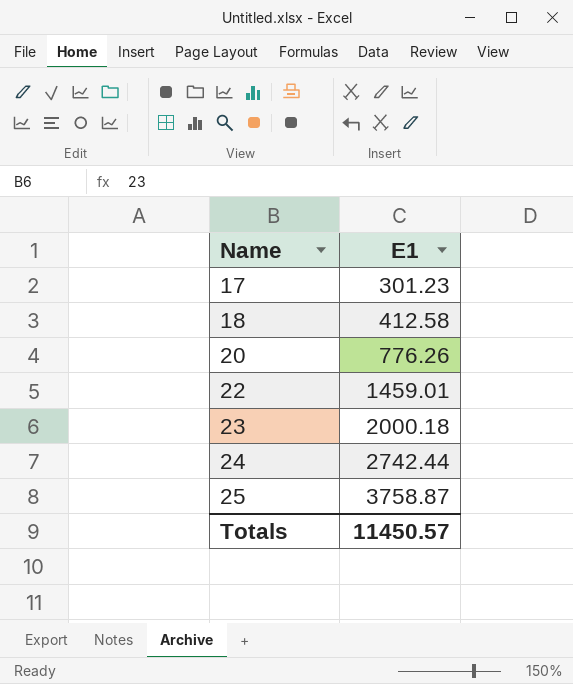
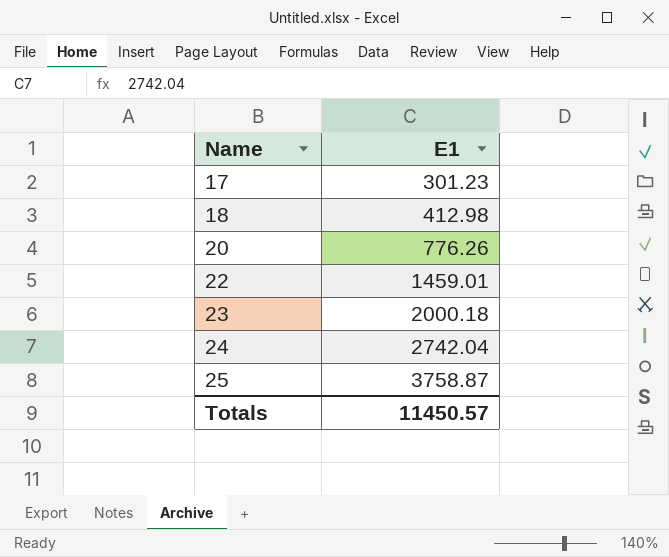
18 | E1: 412.58 -> 412.98
24 | E1: 2742.44 -> 2742.04

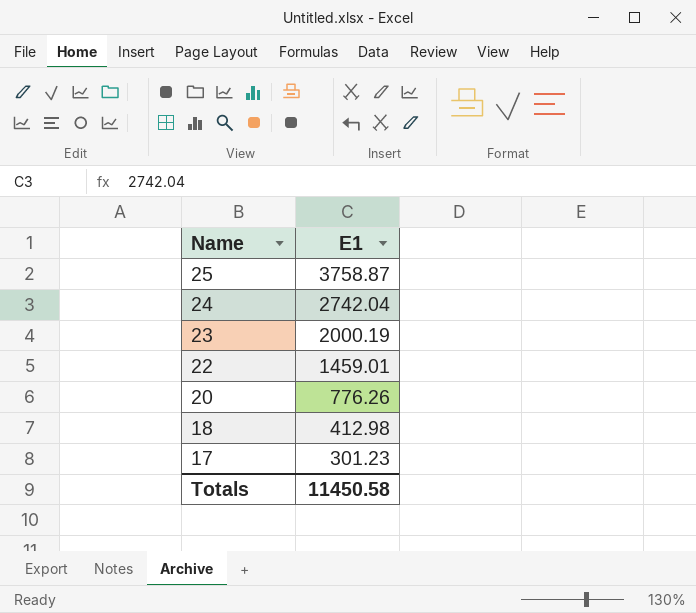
row order: Name ascending -> Name descending
23 | E1: 2000.18 -> 2000.19
Totals | E1: 11450.57 -> 11450.58

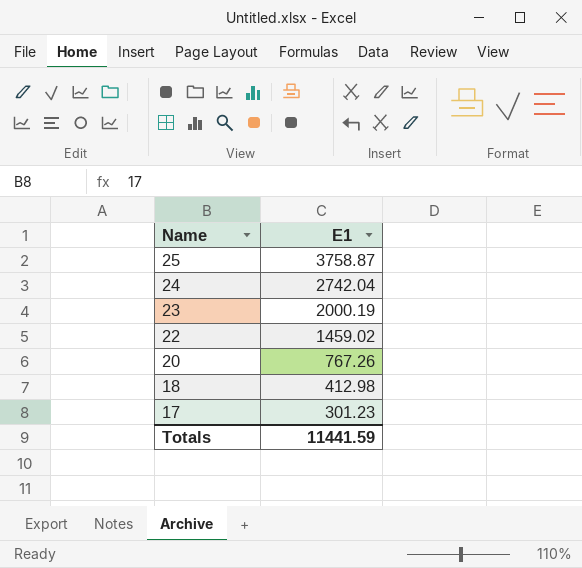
22 | E1: 1459.01 -> 1459.02
20 | E1: 776.26 -> 767.26
Totals | E1: 11450.58 -> 11441.59

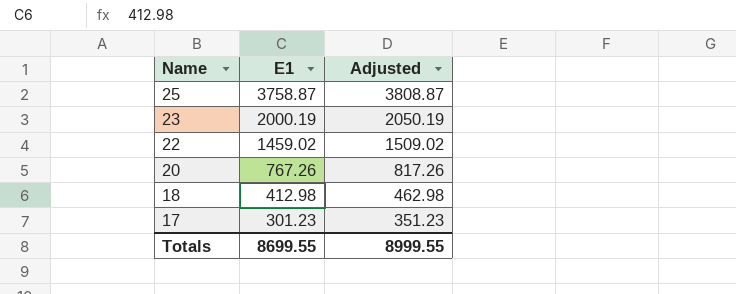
column Adjusted | formula: none -> [E1] + 50
row 24: 2742.04 -> none
Totals | E1: 11441.59 -> 8699.55

